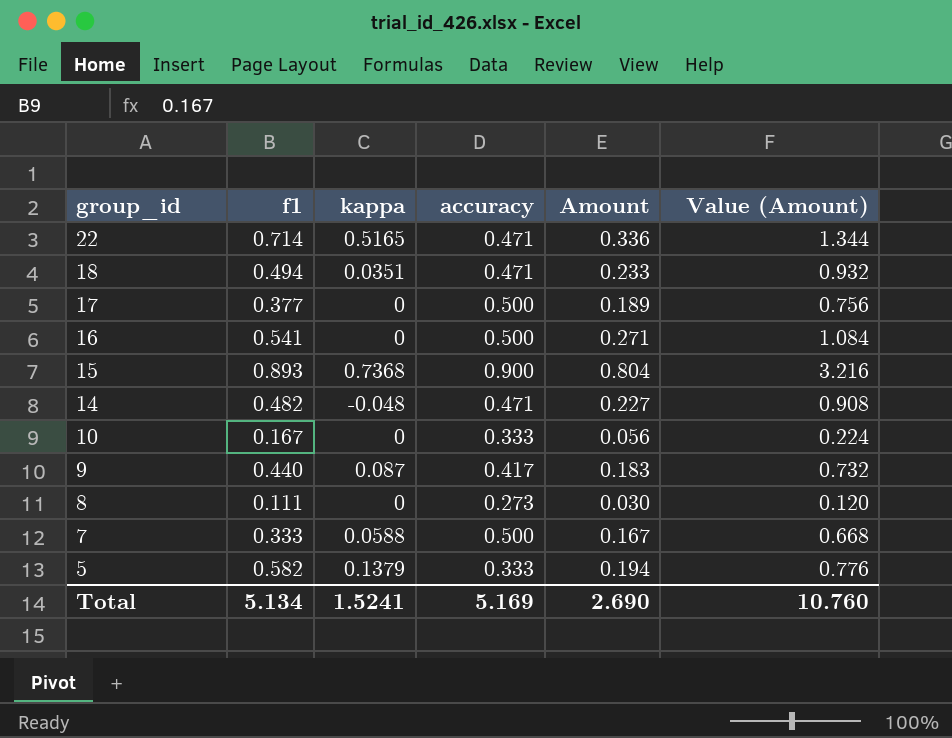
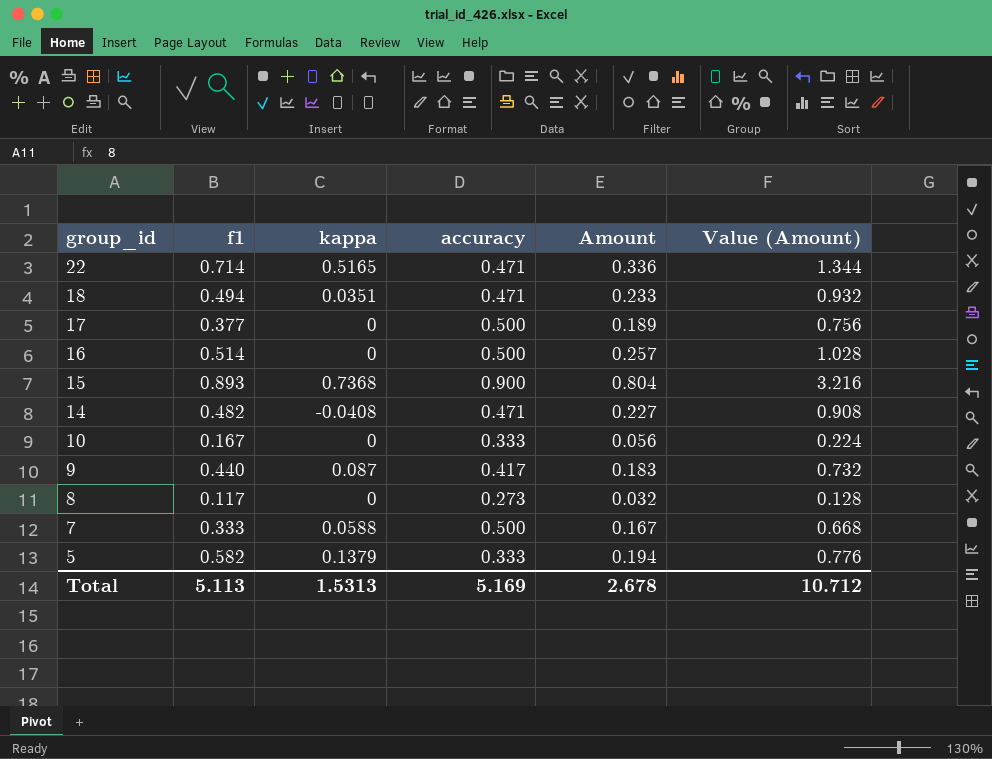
16 | f1: 0.541 -> 0.514
16 | Amount: 0.271 -> 0.257
16 | Value (Amount): 1.084 -> 1.028
14 | kappa: -0.048 -> -0.0408
8 | f1: 0.111 -> 0.117
8 | Amount: 0.030 -> 0.032
8 | Value (Amount): 0.120 -> 0.128
Total | f1: 5.134 -> 5.113
Total | kappa: 1.5241 -> 1.5313
Total | Amount: 2.690 -> 2.678
Total | Value (Amount): 10.760 -> 10.712

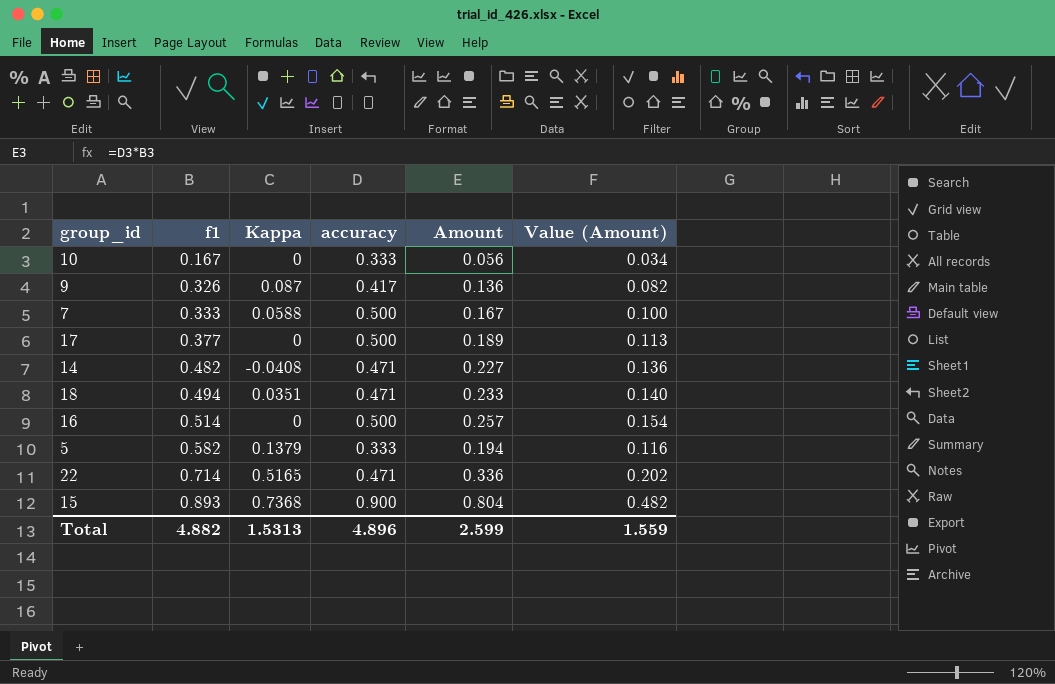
row order: group_id descending -> f1 ascending
column name: kappa -> Kappa
column Value (Amount) | formula: [Amount] * 4 -> [Amount] * 0.6
row 8: 0.117 | 0 | 0.273 | 0.032 | 0.128 -> none
9 | f1: 0.440 -> 0.326
9 | Amount: 0.183 -> 0.136
Total | f1: 5.113 -> 4.882
Total | accuracy: 5.169 -> 4.896
Total | Amount: 2.678 -> 2.599
Total | Value (Amount): 10.712 -> 1.559

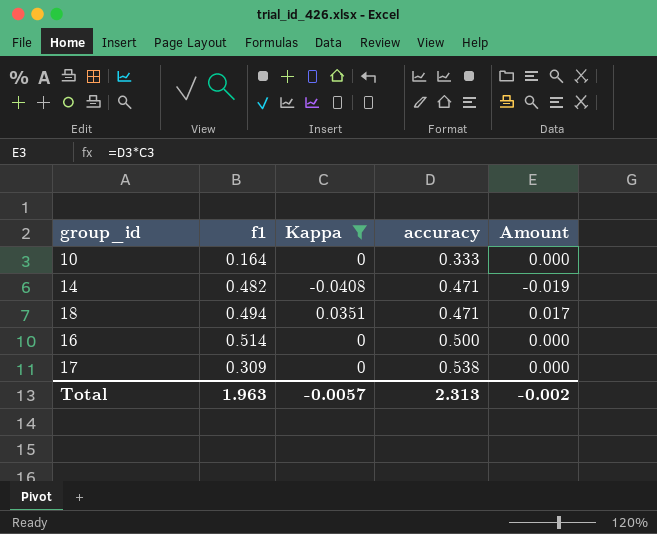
filter: none -> Kappa <= 0.0351
row order: f1 ascending -> accuracy ascending
column Value (Amount) | formula: [Amount] * 0.6 -> none
column Amount | formula: [f1] * [accuracy] -> [Kappa] * [accuracy]
10 | f1: 0.167 -> 0.164
17 | f1: 0.377 -> 0.309
17 | accuracy: 0.500 -> 0.538
Total | f1: 4.882 -> 1.963
Total | Kappa: 1.5313 -> -0.0057
Total | accuracy: 4.896 -> 2.313
Total | Amount: 2.599 -> -0.002

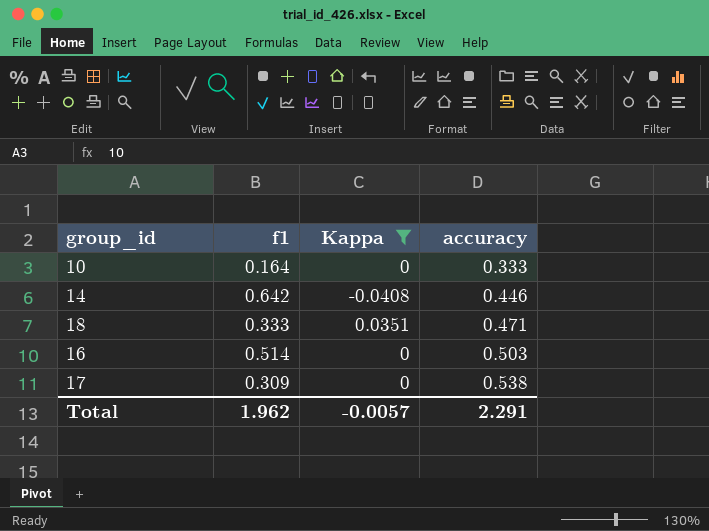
column Amount | formula: [Kappa] * [accuracy] -> none
14 | f1: 0.482 -> 0.642
14 | accuracy: 0.471 -> 0.446
18 | f1: 0.494 -> 0.333
16 | accuracy: 0.500 -> 0.503
Total | f1: 1.963 -> 1.962
Total | accuracy: 2.313 -> 2.291

